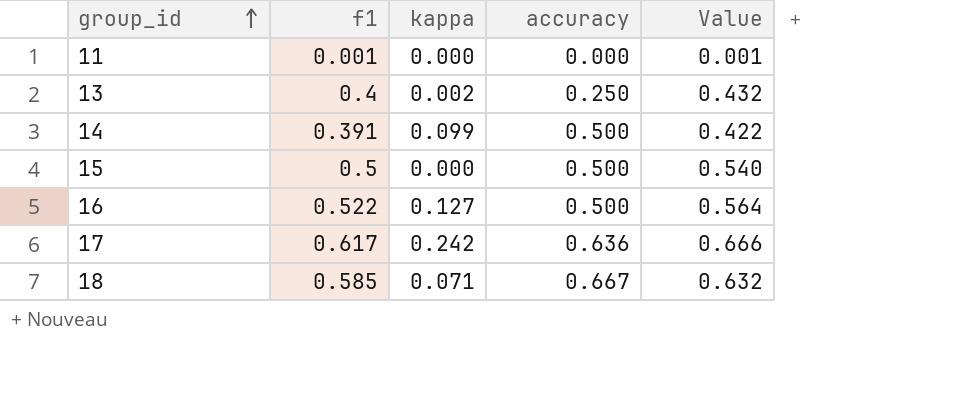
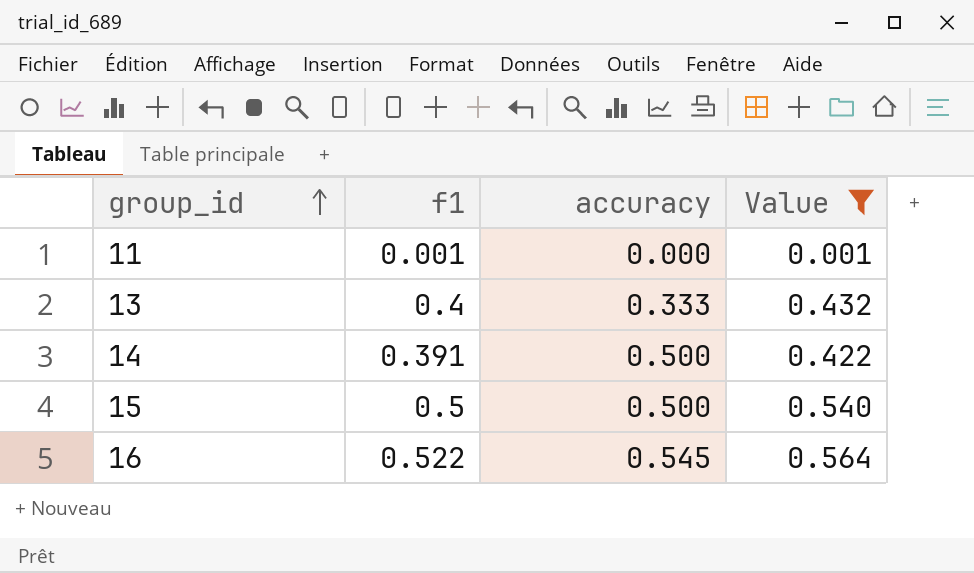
filter: none -> Value <= 0.564
column kappa | position: 3 -> none
13 | accuracy: 0.250 -> 0.333
16 | accuracy: 0.500 -> 0.545

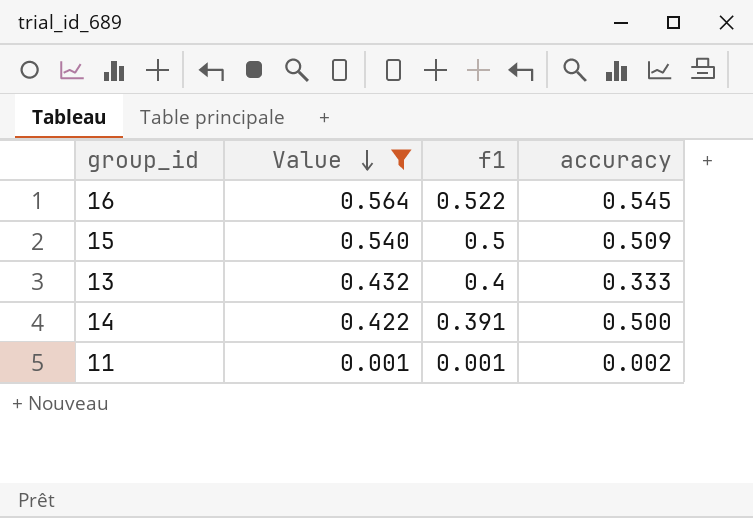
row order: group_id ascending -> Value descending
column Value | position: 4 -> 2
15 | accuracy: 0.500 -> 0.509
11 | accuracy: 0.000 -> 0.002

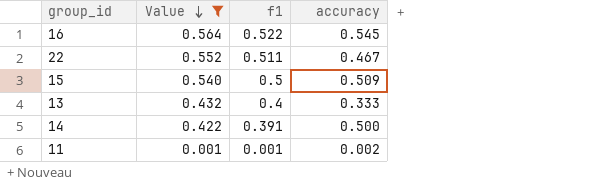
row 22: none -> 0.552 | 0.511 | 0.467

